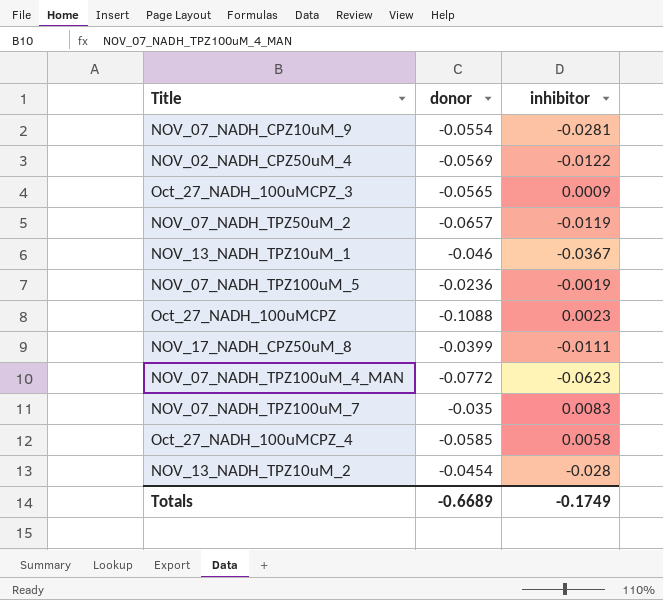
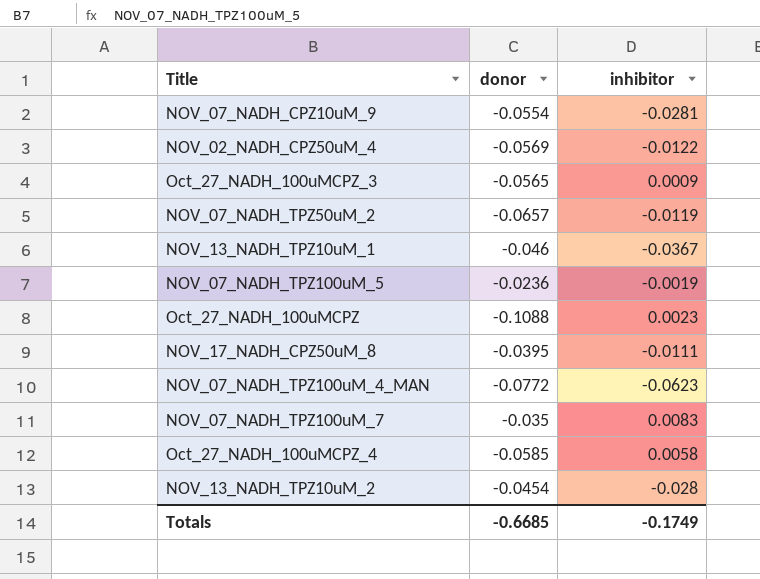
NOV_17_NADH_CPZ50uM_8 | donor: -0.0399 -> -0.0395
Totals | donor: -0.6689 -> -0.6685

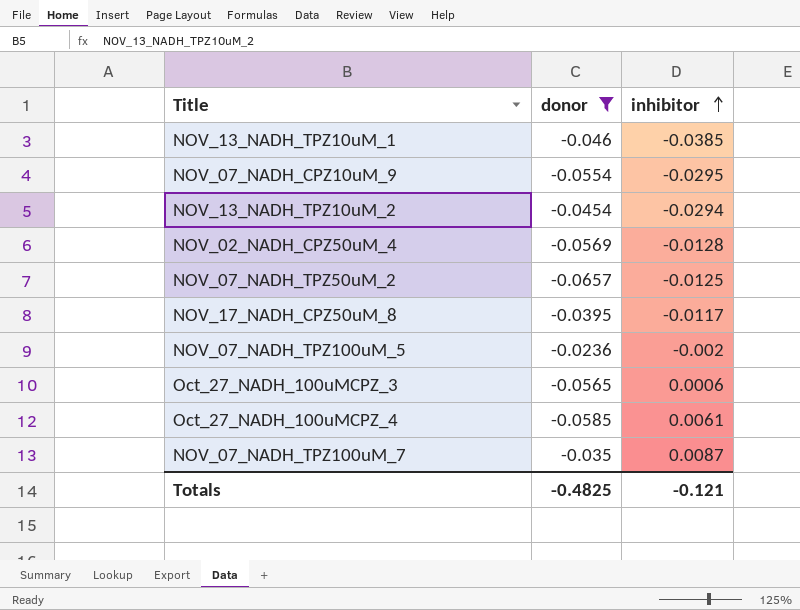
filter: none -> donor >= -0.0657
row order: none -> inhibitor ascending
NOV_13_NADH_TPZ10uM_1 | inhibitor: -0.0367 -> -0.0385
NOV_07_NADH_CPZ10uM_9 | inhibitor: -0.0281 -> -0.0295
NOV_13_NADH_TPZ10uM_2 | inhibitor: -0.028 -> -0.0294
NOV_02_NADH_CPZ50uM_4 | inhibitor: -0.0122 -> -0.0128
NOV_07_NADH_TPZ50uM_2 | inhibitor: -0.0119 -> -0.0125
NOV_17_NADH_CPZ50uM_8 | inhibitor: -0.0111 -> -0.0117
NOV_07_NADH_TPZ100uM_5 | inhibitor: -0.0019 -> -0.002
Oct_27_NADH_100uMCPZ_3 | inhibitor: 0.0009 -> 0.0006
Oct_27_NADH_100uMCPZ_4 | inhibitor: 0.0058 -> 0.0061
NOV_07_NADH_TPZ100uM_7 | inhibitor: 0.0083 -> 0.0087
Totals | donor: -0.6685 -> -0.4825
Totals | inhibitor: -0.1749 -> -0.121

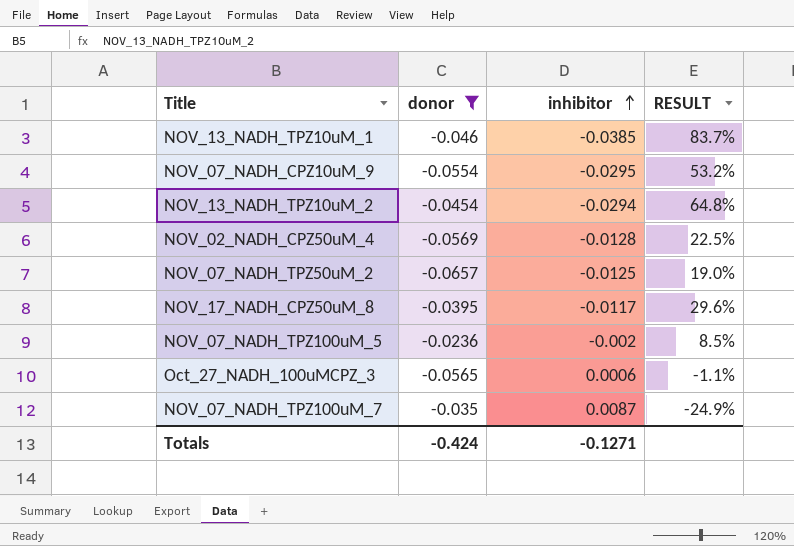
column RESULT | formula: none -> [inhibitor] / [donor]
row Oct_27_NADH_100uMCPZ_4: -0.0585 | 0.0061 -> none
Totals | donor: -0.4825 -> -0.424
Totals | inhibitor: -0.121 -> -0.1271

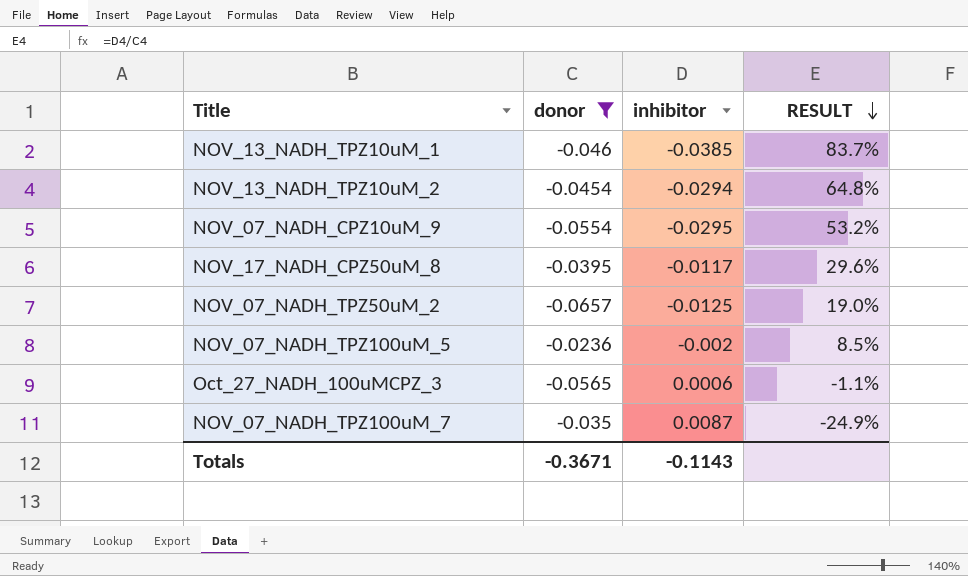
row order: inhibitor ascending -> RESULT descending
row NOV_02_NADH_CPZ50uM_4: -0.0569 | -0.0128 | 22.5% -> none
Totals | donor: -0.424 -> -0.3671
Totals | inhibitor: -0.1271 -> -0.1143

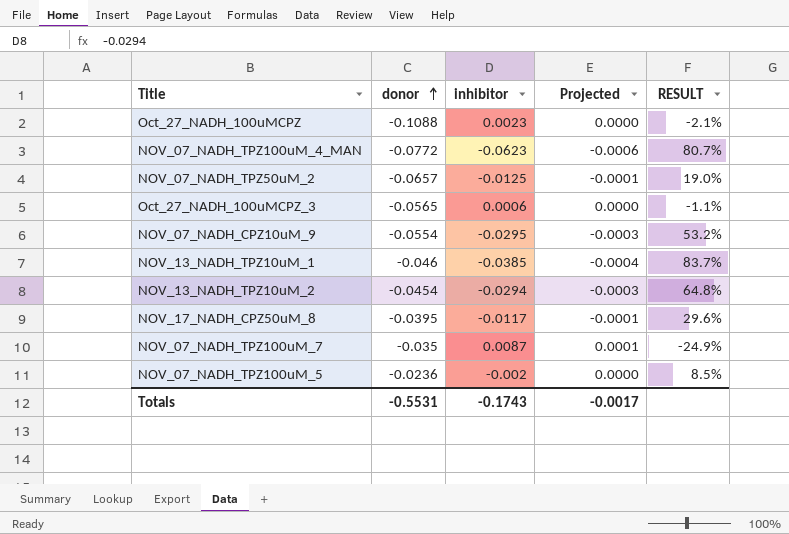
filter: donor >= -0.0657 -> none
row order: RESULT descending -> donor ascending
column Projected | formula: none -> [inhibitor] * 0.01
Totals | donor: -0.3671 -> -0.5531
Totals | inhibitor: -0.1143 -> -0.1743

